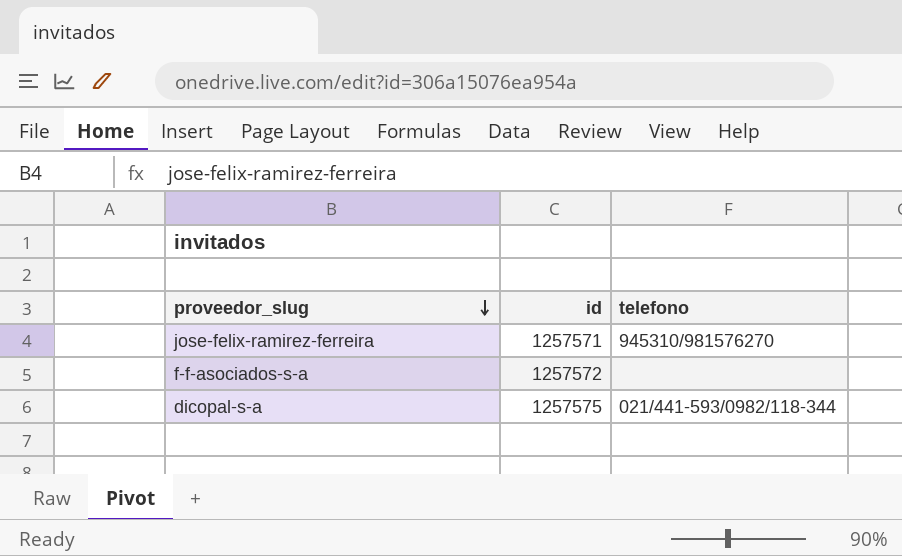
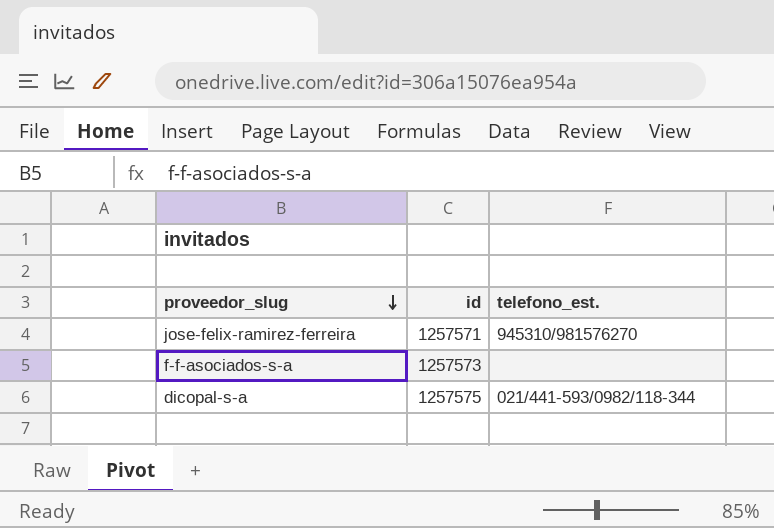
column name: telefono -> telefono_est.
f-f-asociados-s-a | id: 1257572 -> 1257573

